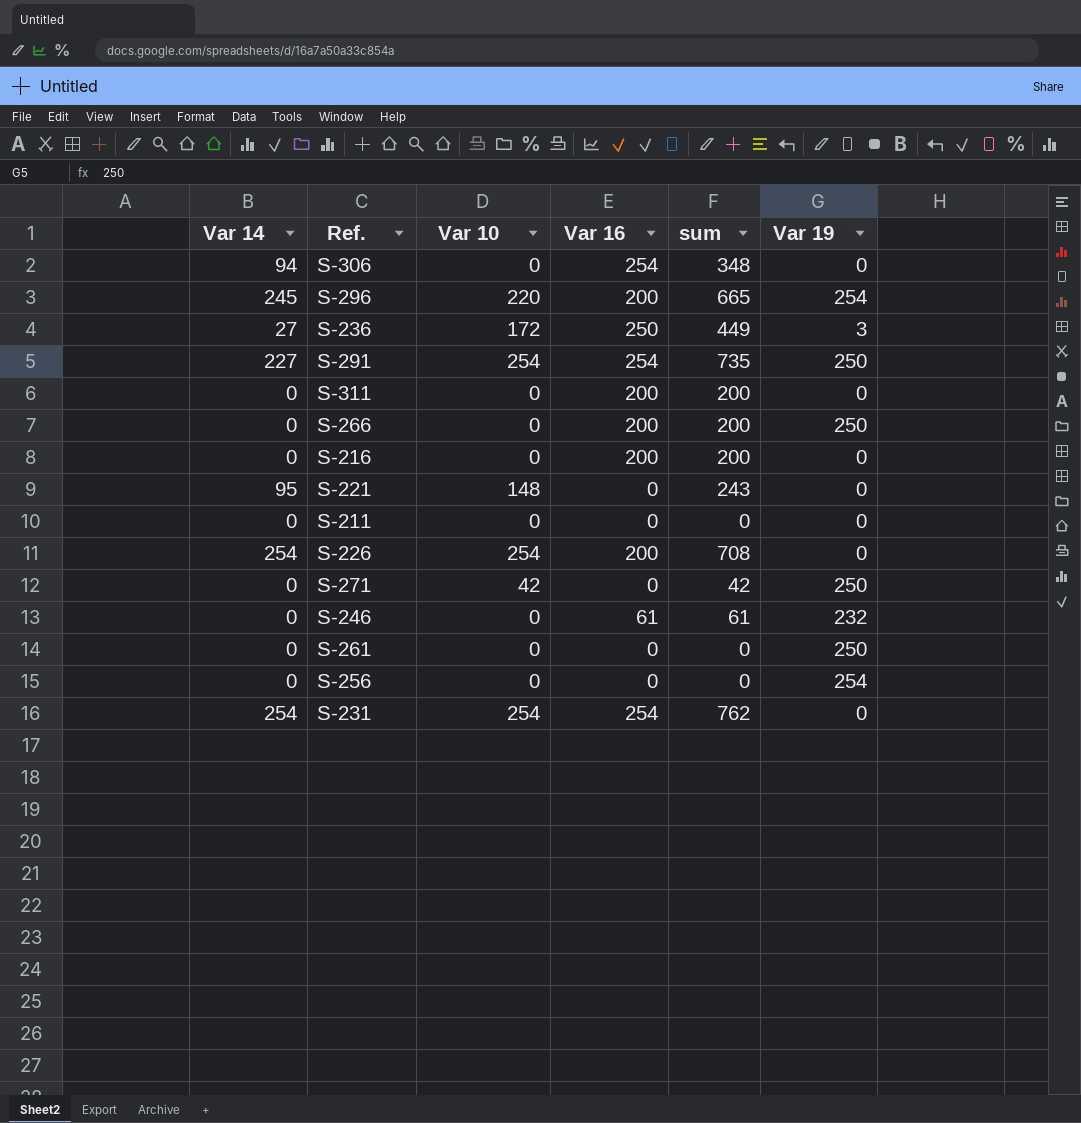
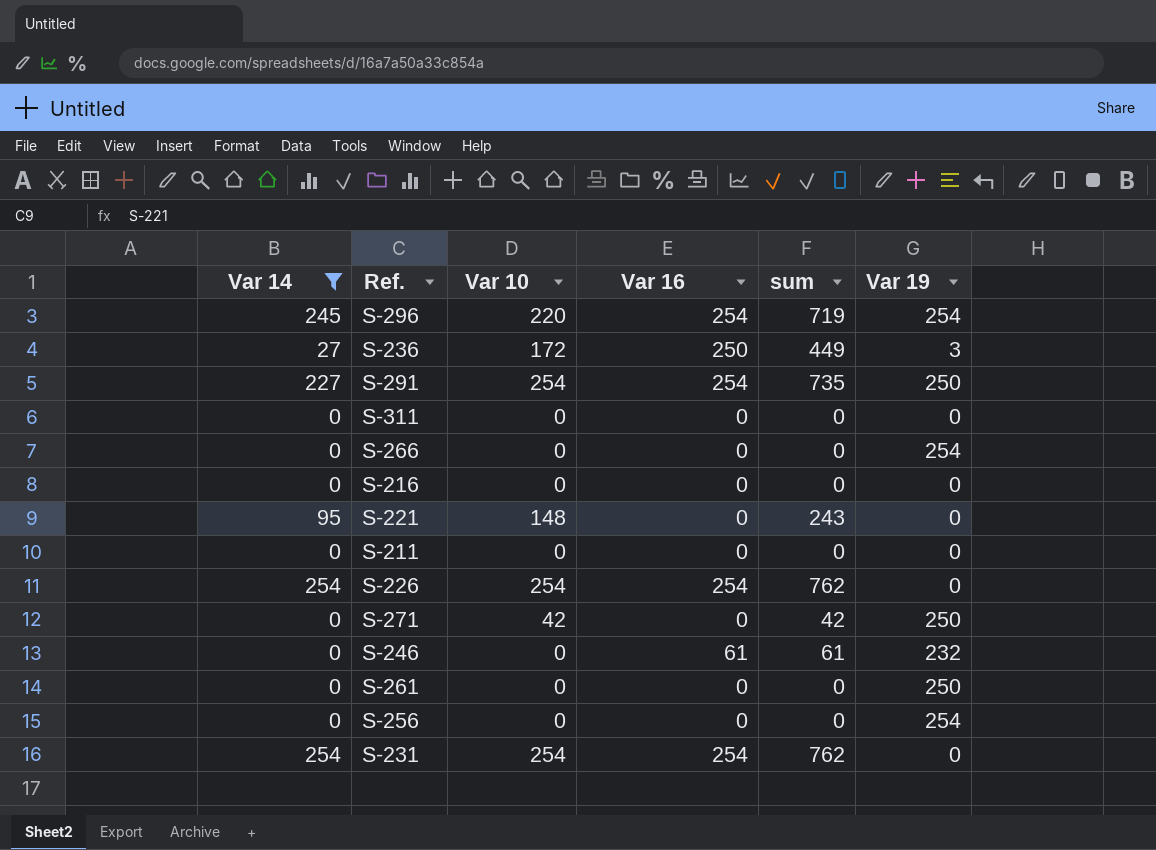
filter: none -> Var 14 != 94
S-296 | Var 16: 200 -> 254
S-296 | sum: 665 -> 719
S-311 | Var 16: 200 -> 0
S-311 | sum: 200 -> 0
S-266 | Var 16: 200 -> 0
S-266 | sum: 200 -> 0
S-266 | Var 19: 250 -> 254
S-216 | Var 16: 200 -> 0
S-216 | sum: 200 -> 0
S-226 | Var 16: 200 -> 254
S-226 | sum: 708 -> 762

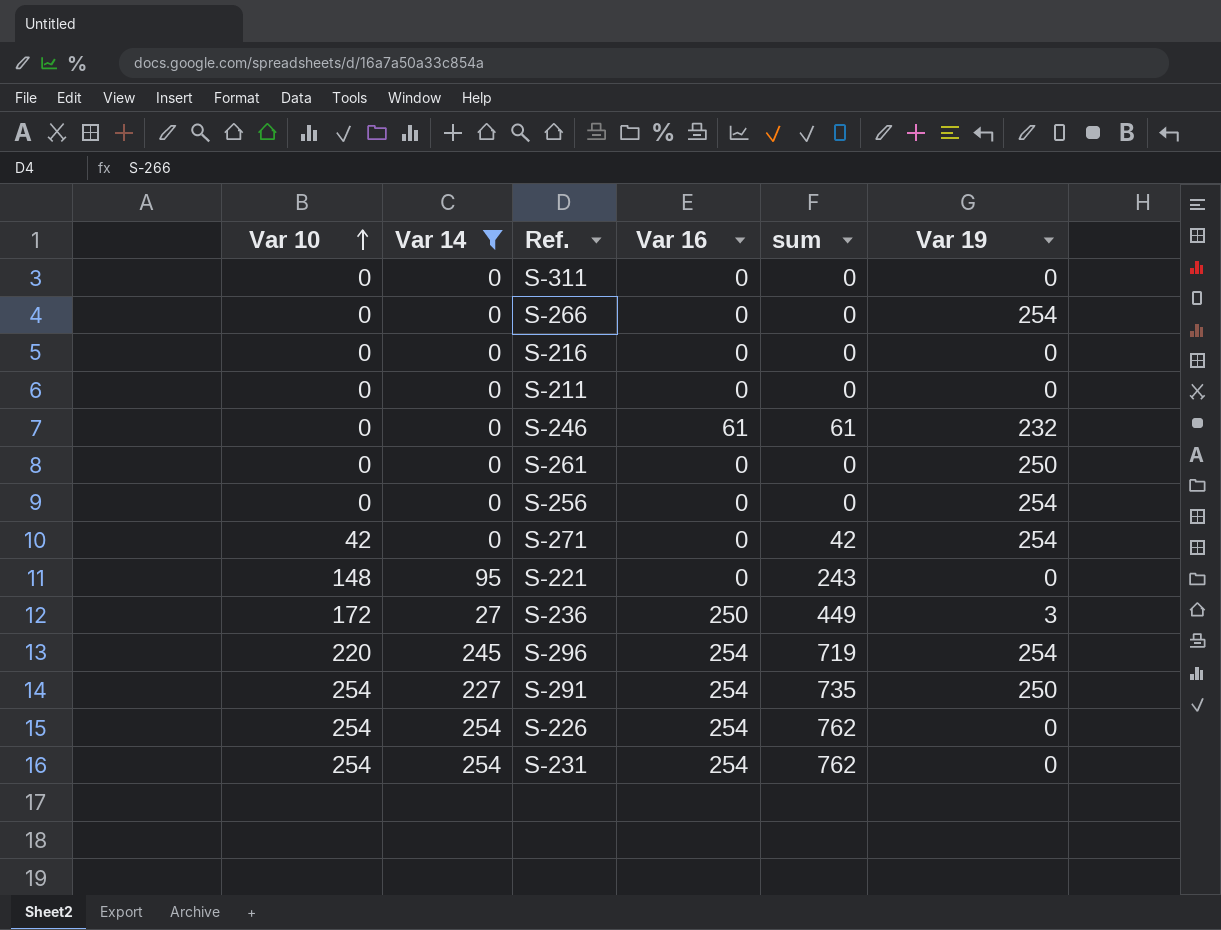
row order: none -> Var 10 ascending
column Var 10 | position: 3 -> 1
S-271 | Var 19: 250 -> 254

